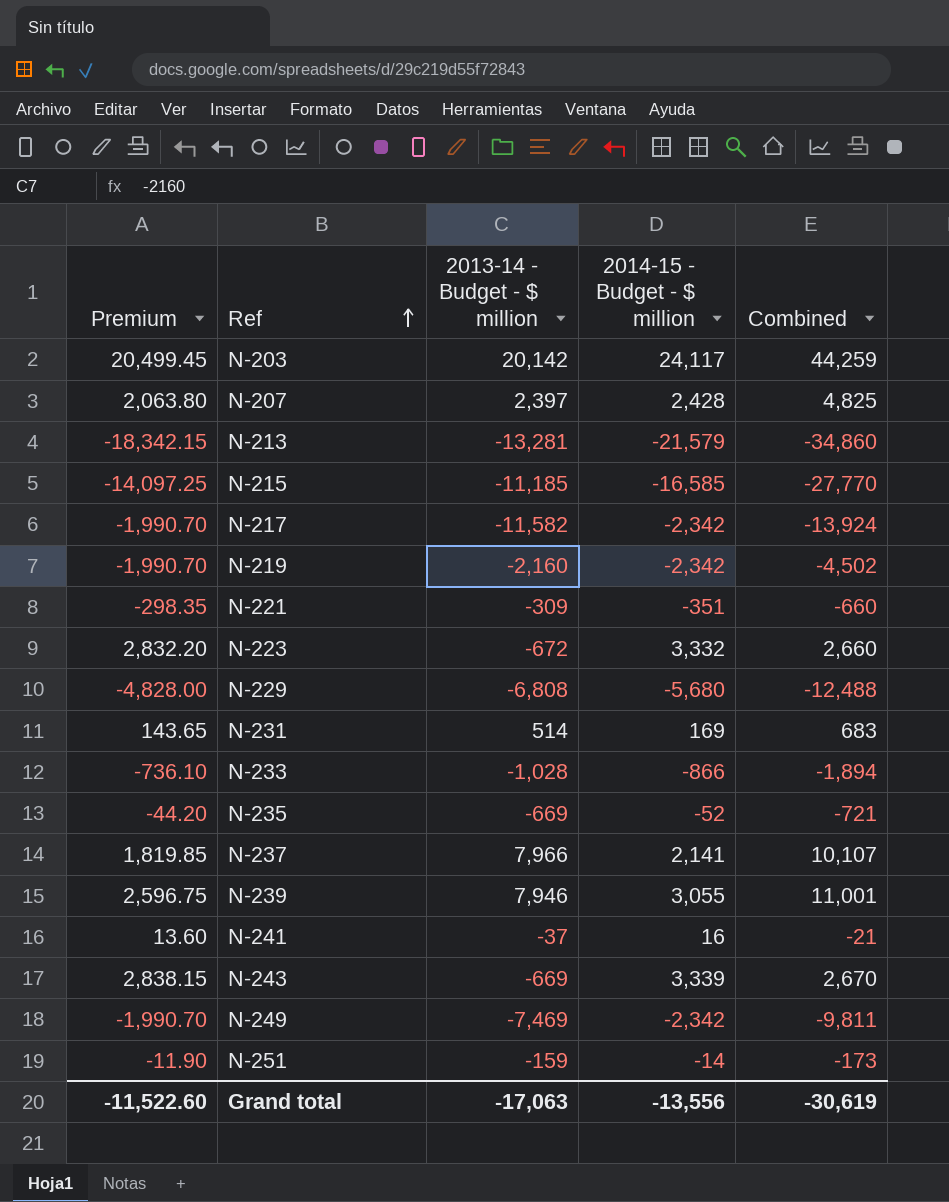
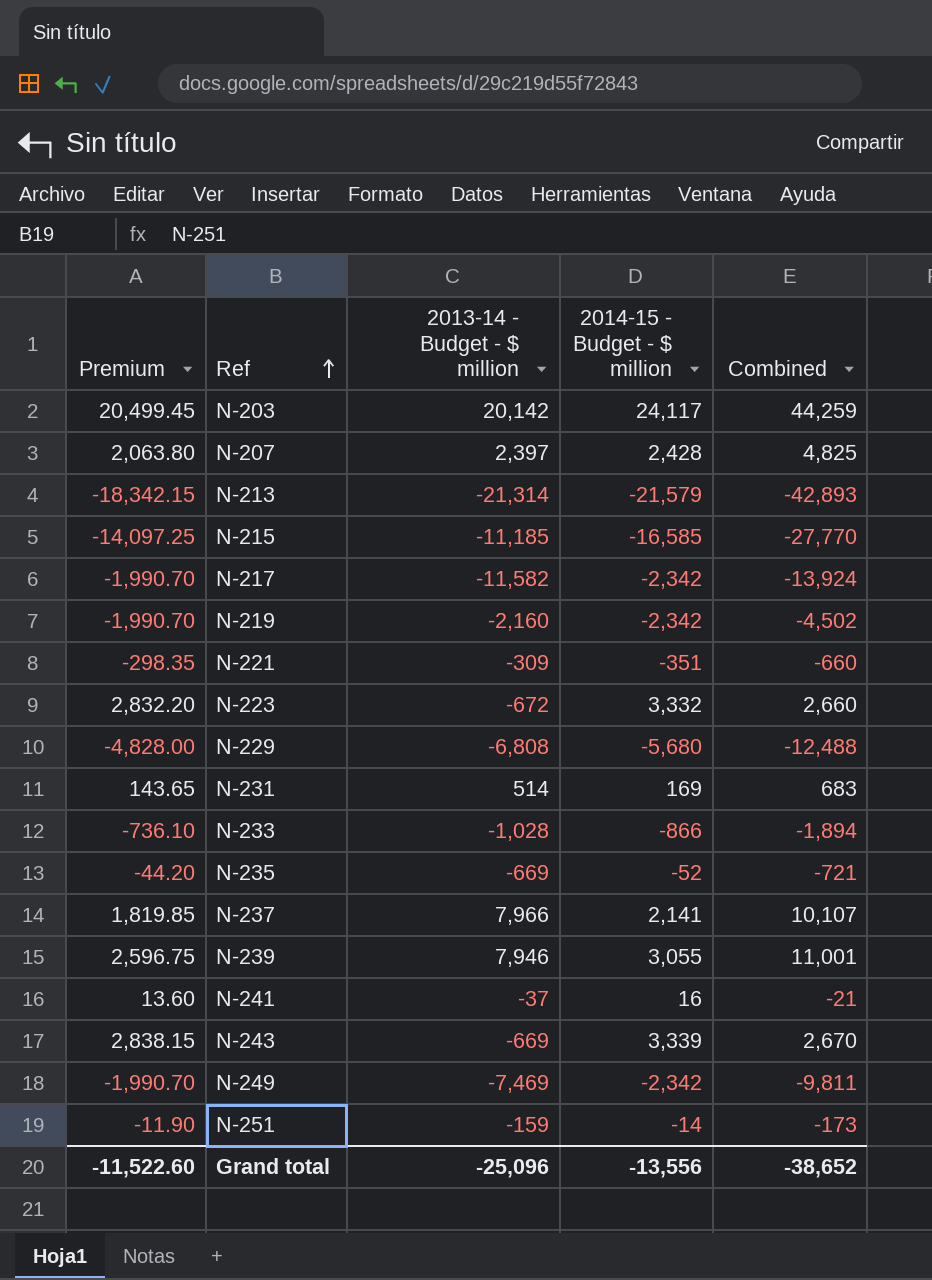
N-213 | 2013-14 - Budget - $ million: -13,281 -> -21,314
N-213 | Combined: -34,860 -> -42,893
Grand total | 2013-14 - Budget - $ million: -17,063 -> -25,096
Grand total | Combined: -30,619 -> -38,652

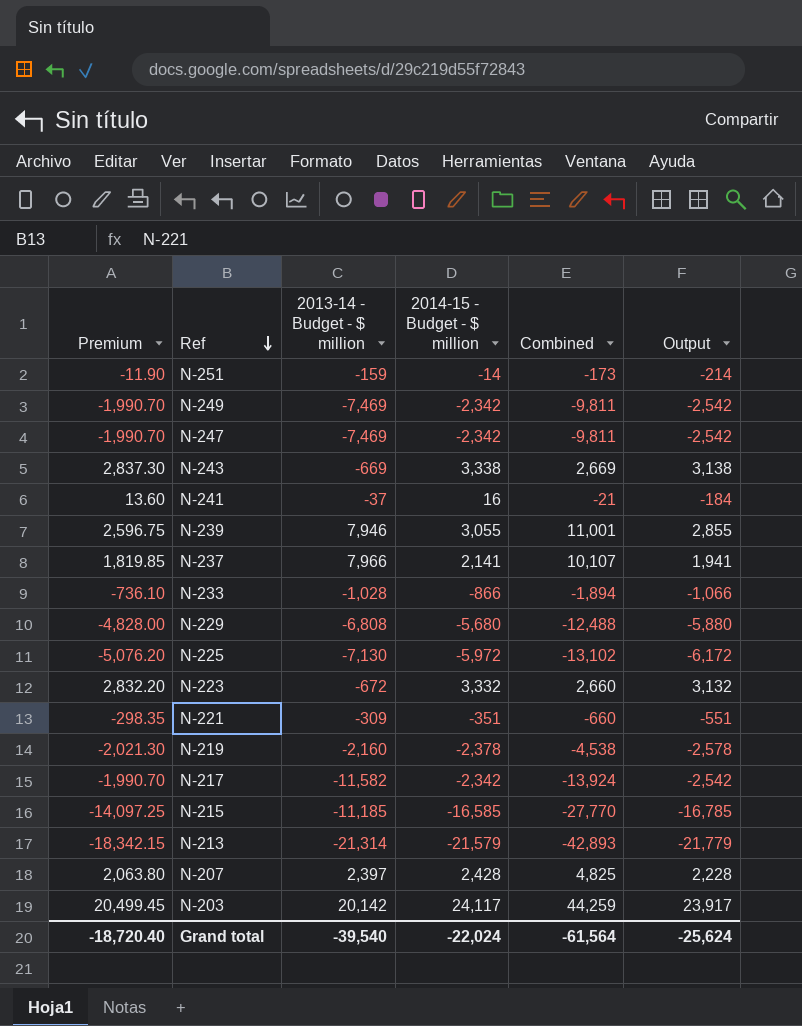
row order: Ref ascending -> Ref descending
column Output | formula: none -> [2014-15 - Budget - $ million] - 200
row N-231: 143.65 | 514 | 169 | 683 -> none
row N-235: -44.20 | -669 | -52 | -721 -> none
row N-247: none -> -1,990.70 | -7,469 | -2,342 | -9,811 | -2,542
N-243 | Premium: 2,838.15 -> 2,837.30
N-243 | 2014-15 - Budget - $ million: 3,339 -> 3,338
N-243 | Combined: 2,670 -> 2,669
row N-225: none -> -5,076.20 | -7,130 | -5,972 | -13,102 | -6,172
N-219 | Premium: -1,990.70 -> -2,021.30
N-219 | 2014-15 - Budget - $ million: -2,342 -> -2,378
N-219 | Combined: -4,502 -> -4,538
Grand total | Premium: -11,522.60 -> -18,720.40
Grand total | 2013-14 - Budget - $ million: -25,096 -> -39,540
Grand total | 2014-15 - Budget - $ million: -13,556 -> -22,024
Grand total | Combined: -38,652 -> -61,564

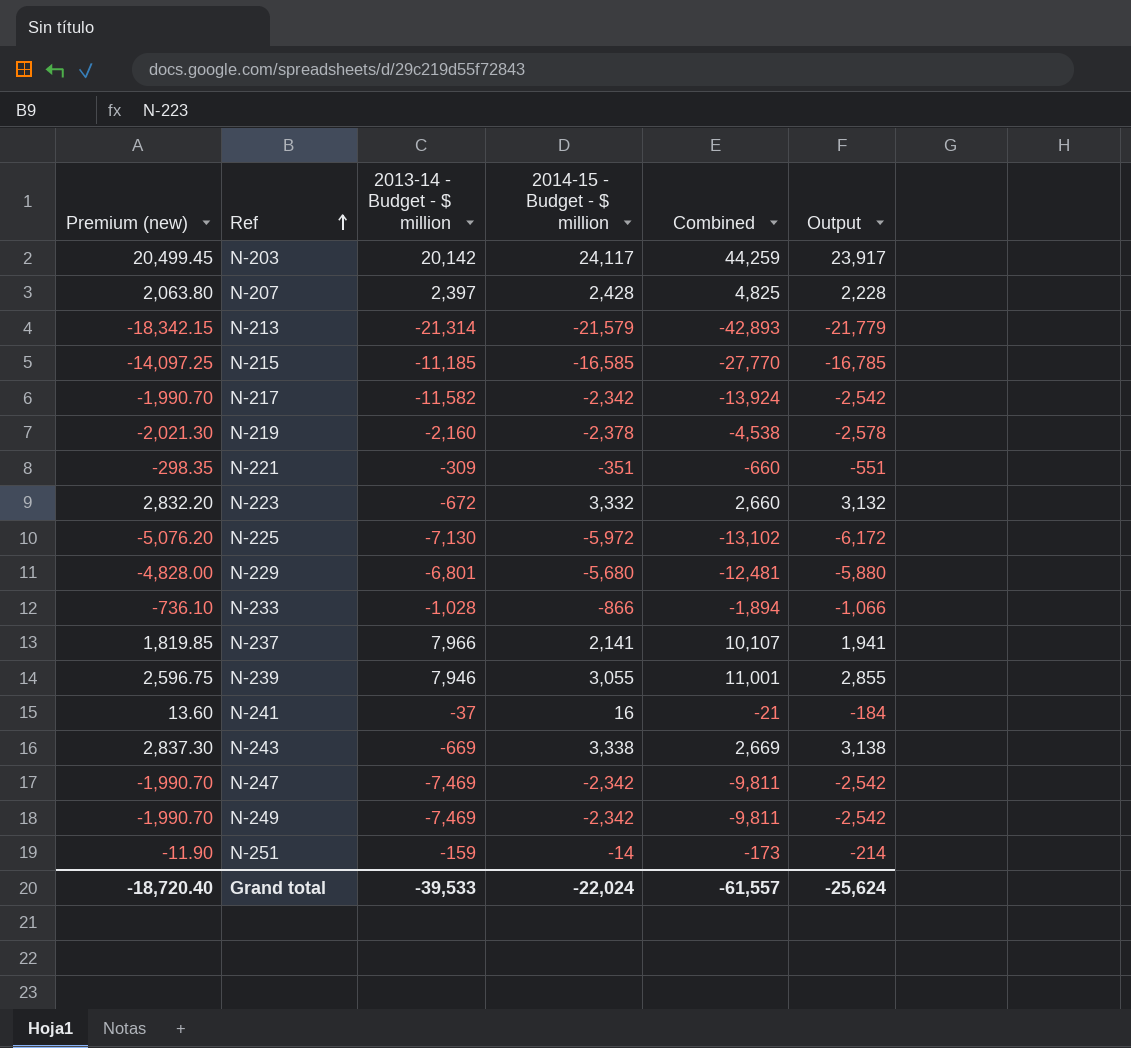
row order: Ref descending -> Ref ascending
column name: Premium -> Premium (new)
N-229 | 2013-14 - Budget - $ million: -6,808 -> -6,801
N-229 | Combined: -12,488 -> -12,481
Grand total | 2013-14 - Budget - $ million: -39,540 -> -39,533
Grand total | Combined: -61,564 -> -61,557

